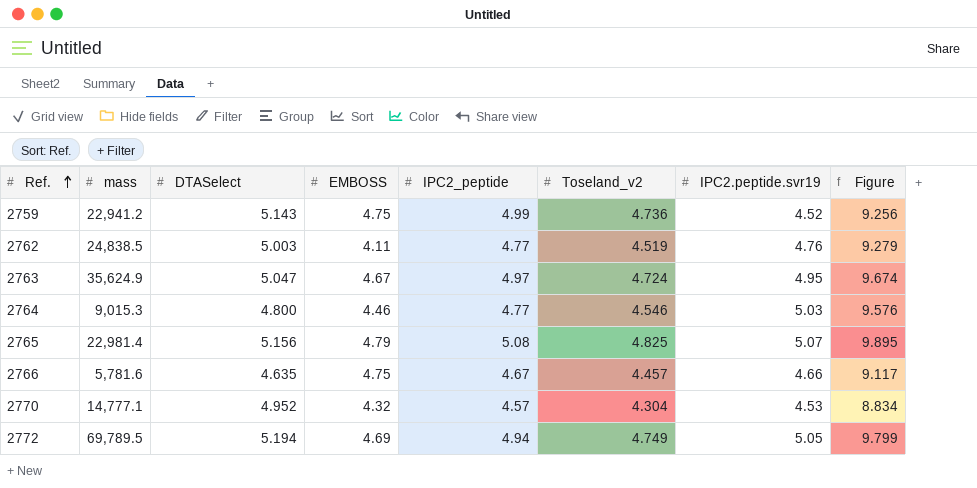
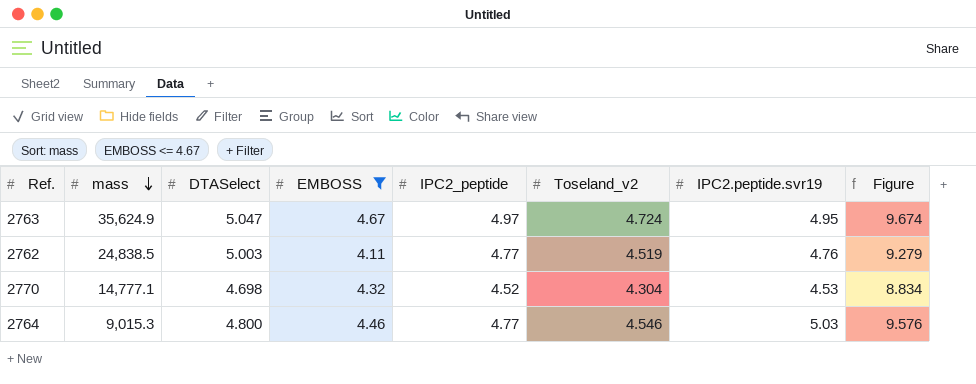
filter: none -> EMBOSS <= 4.67
row order: Ref. ascending -> mass descending
2770 | DTASelect: 4.952 -> 4.698
2770 | IPC2_peptide: 4.57 -> 4.52

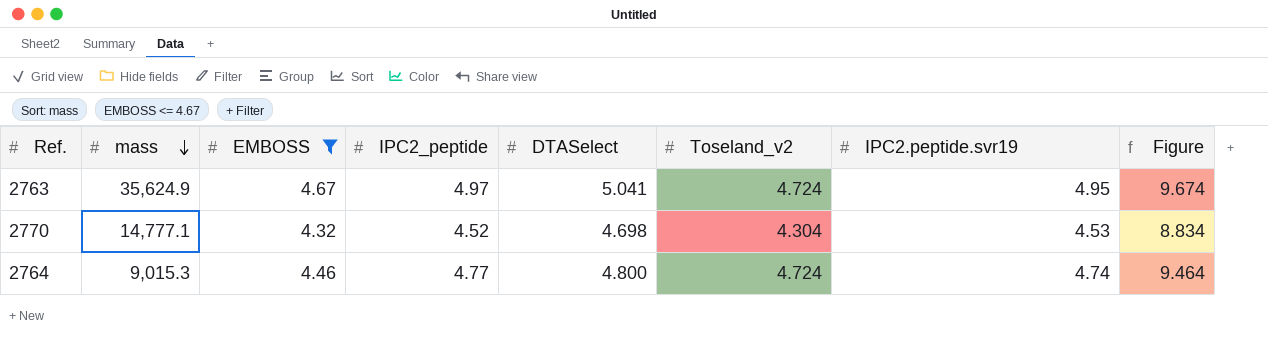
column DTASelect | position: 3 -> 5
row 2762: 24,838.5 | 5.003 | 4.11 | 4.77 | 4.519 | 4.76 | 9.279 -> none
2763 | DTASelect: 5.047 -> 5.041
2764 | Toseland_v2: 4.546 -> 4.724
2764 | IPC2.peptide.svr19: 5.03 -> 4.74
2764 | Figure: 9.576 -> 9.464

